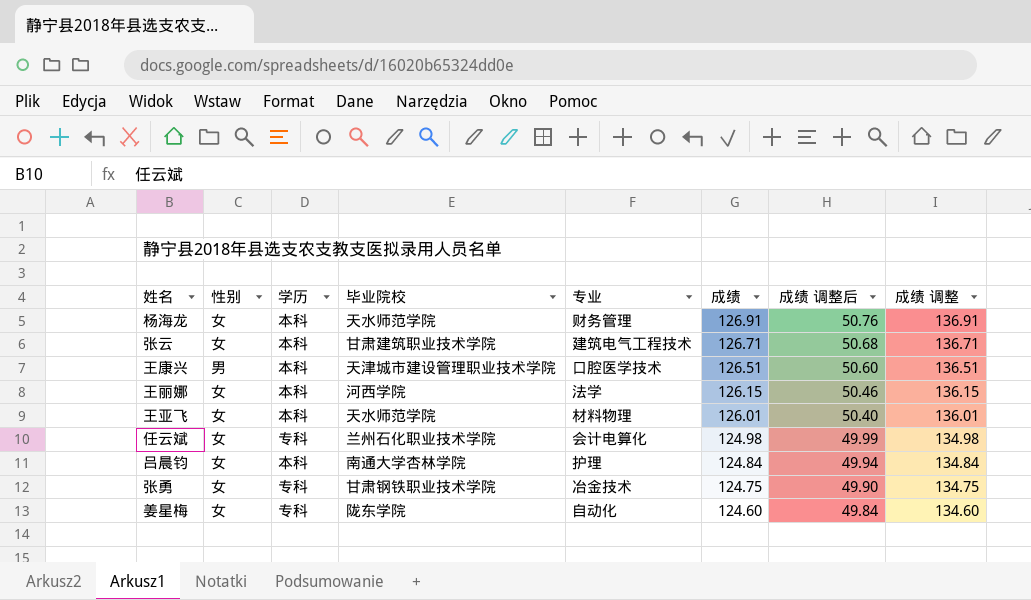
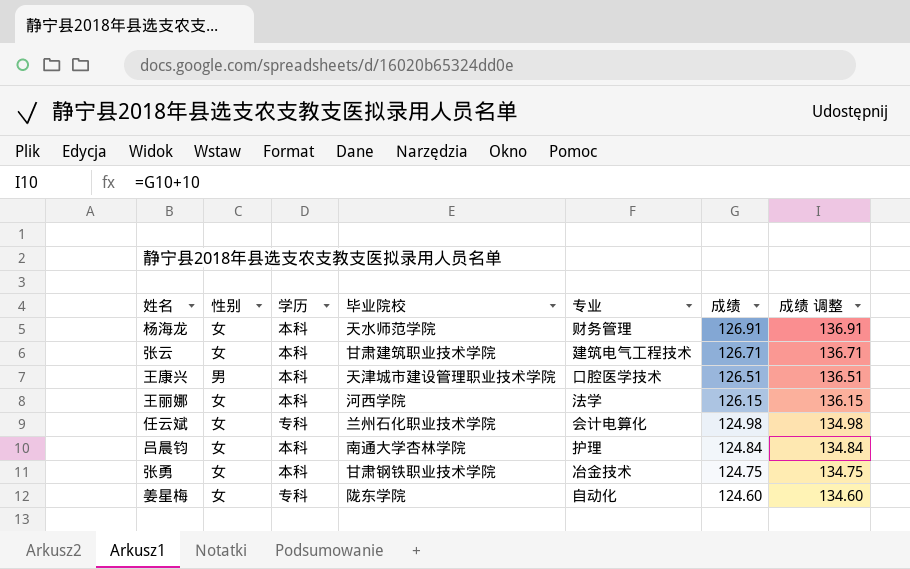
column 成绩 调整后 | formula: [成绩] * 0.4 -> none
row 王亚飞: 女 | 本科 | 天水师范学院 | 材料物理 | 126.01 | 50.40 | 136.01 -> none
张勇 | 学历: 专科 -> 本科

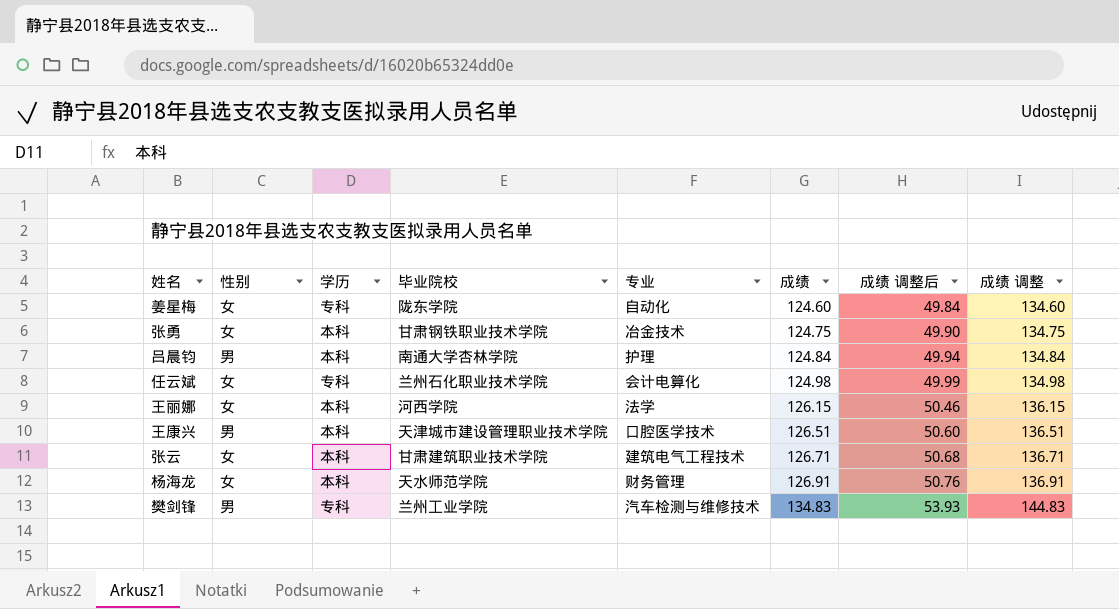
row order: 成绩 descending -> 成绩 ascending
column 成绩 调整后 | formula: none -> [成绩] * 0.4
吕晨钧 | 性别: 女 -> 男
row 樊剑锋: none -> 男 | 专科 | 兰州工业学院 | 汽车检测与维修技术 | 134.83 | 53.93 | 144.83

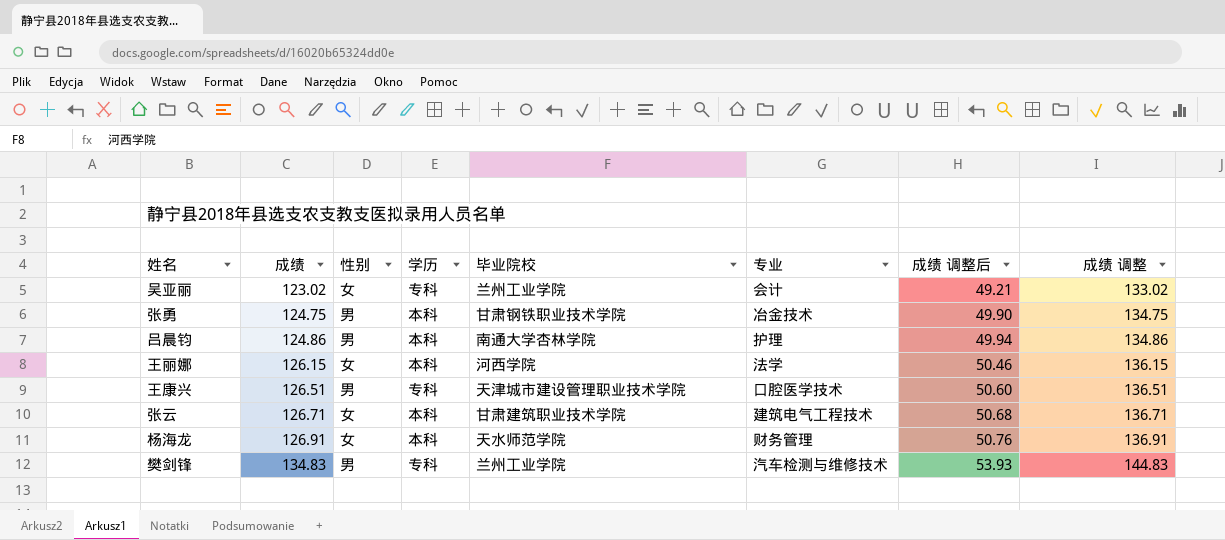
column 成绩 | position: 6 -> 2
row 姜星梅: 女 | 专科 | 陇东学院 | 自动化 | 124.60 | 49.84 | 134.60 -> none
row 任云斌: 女 | 专科 | 兰州石化职业技术学院 | 会计电算化 | 124.98 | 49.99 | 134.98 -> none
row 吴亚丽: none -> 123.02 | 女 | 专科 | 兰州工业学院 | 会计 | 49.21 | 133.02
张勇 | 性别: 女 -> 男
吕晨钧 | 成绩: 124.84 -> 124.86
吕晨钧 | 成绩 调整: 134.84 -> 134.86
王康兴 | 学历: 本科 -> 专科

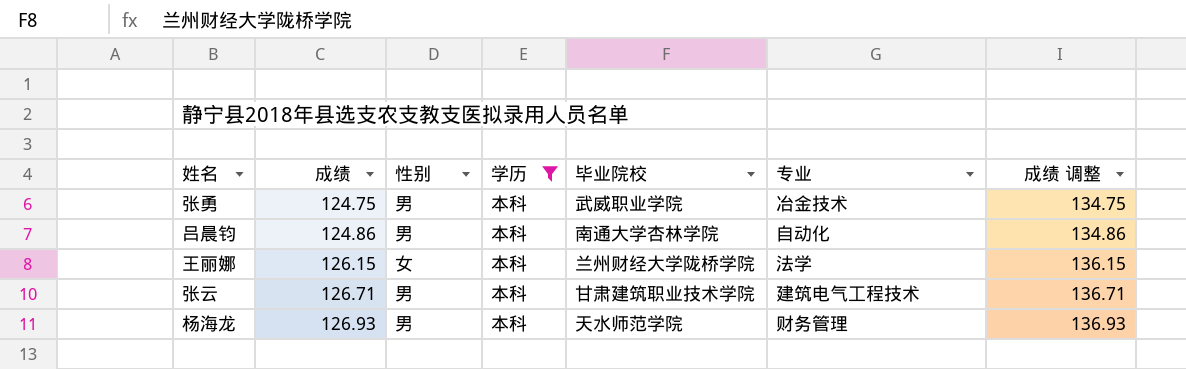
filter: none -> 学历 = 本科
column 成绩 调整后 | formula: [成绩] * 0.4 -> none
张勇 | 毕业院校: 甘肃钢铁职业技术学院 -> 武威职业学院
吕晨钧 | 专业: 护理 -> 自动化
王丽娜 | 毕业院校: 河西学院 -> 兰州财经大学陇桥学院
张云 | 性别: 女 -> 男
杨海龙 | 成绩: 126.91 -> 126.93
杨海龙 | 性别: 女 -> 男
杨海龙 | 成绩 调整: 136.91 -> 136.93

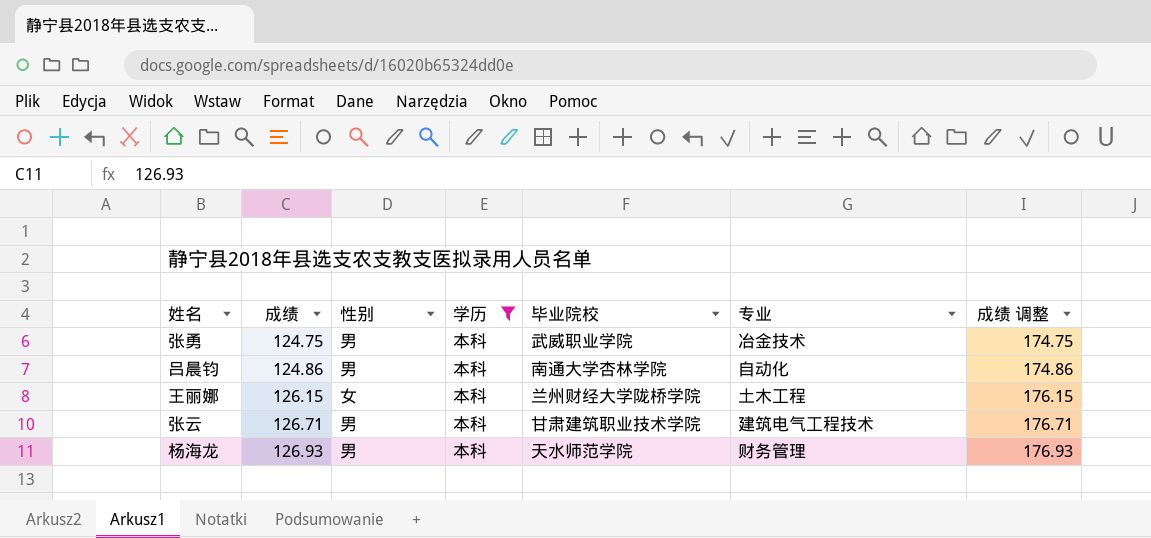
column 成绩 调整 | formula: [成绩] + 10 -> [成绩] + 50
王丽娜 | 专业: 法学 -> 土木工程

